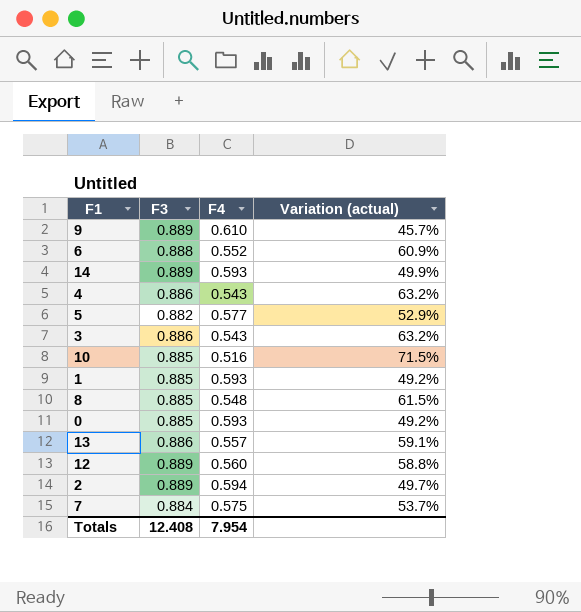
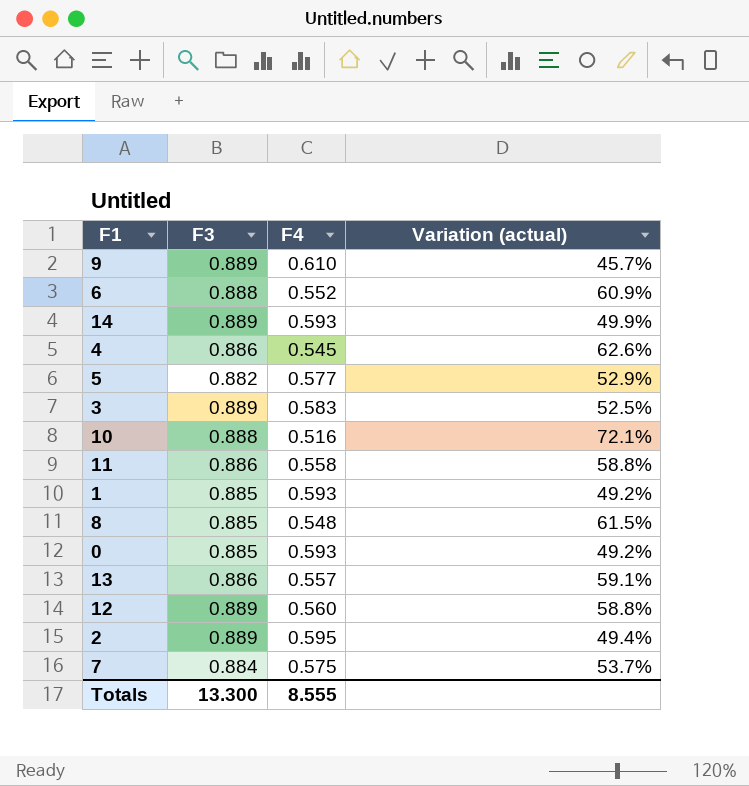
4 | F4: 0.543 -> 0.545
4 | Variation (actual): 63.2% -> 62.6%
3 | F3: 0.886 -> 0.889
3 | F4: 0.543 -> 0.583
3 | Variation (actual): 63.2% -> 52.5%
10 | F3: 0.885 -> 0.888
10 | Variation (actual): 71.5% -> 72.1%
row 11: none -> 0.886 | 0.558 | 58.8%
2 | F4: 0.594 -> 0.595
2 | Variation (actual): 49.7% -> 49.4%
Totals | F3: 12.408 -> 13.300
Totals | F4: 7.954 -> 8.555

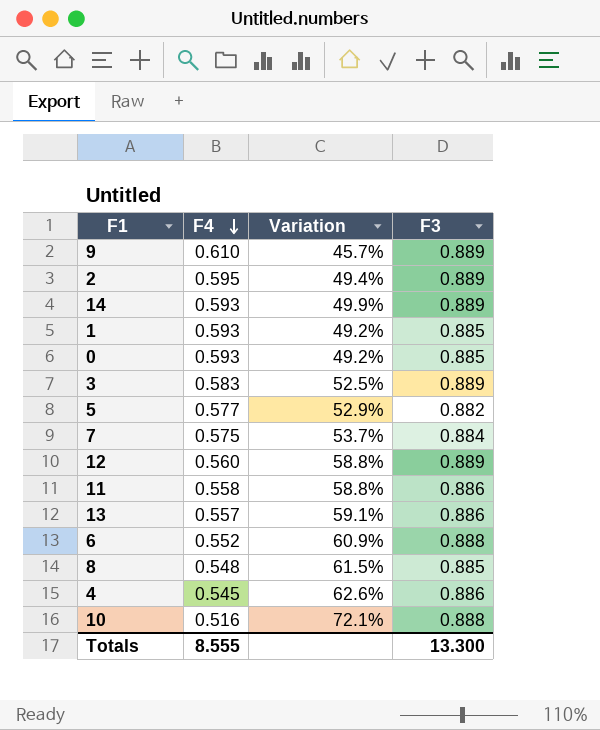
row order: none -> F4 descending
column name: Variation (actual) -> Variation
column F3 | position: 2 -> 4

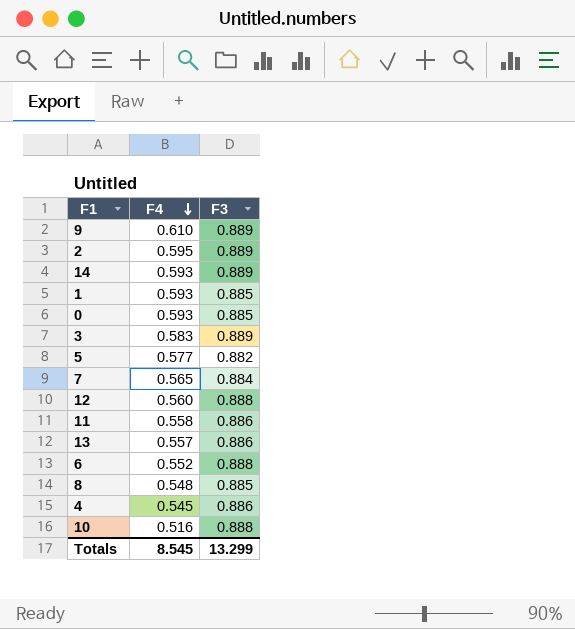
column Variation | formula: ([F3] - [F4]) / [F4] -> none
7 | F4: 0.575 -> 0.565
12 | F3: 0.889 -> 0.888
Totals | F4: 8.555 -> 8.545
Totals | F3: 13.300 -> 13.299

